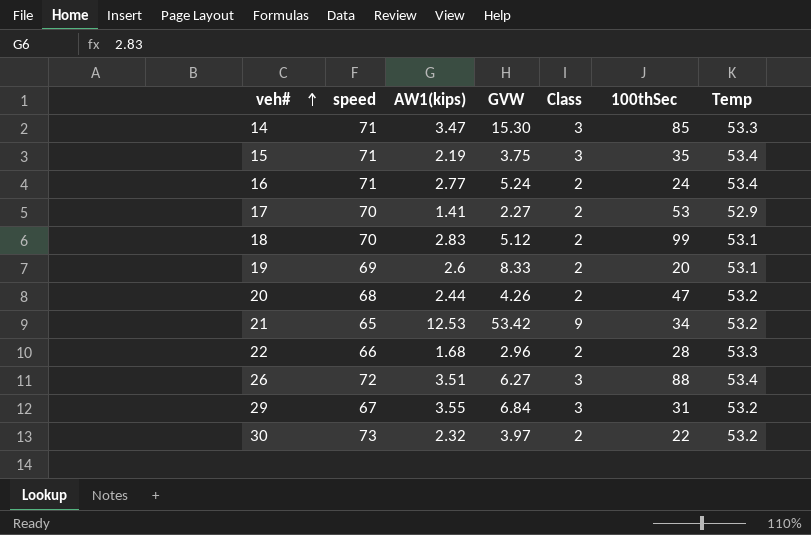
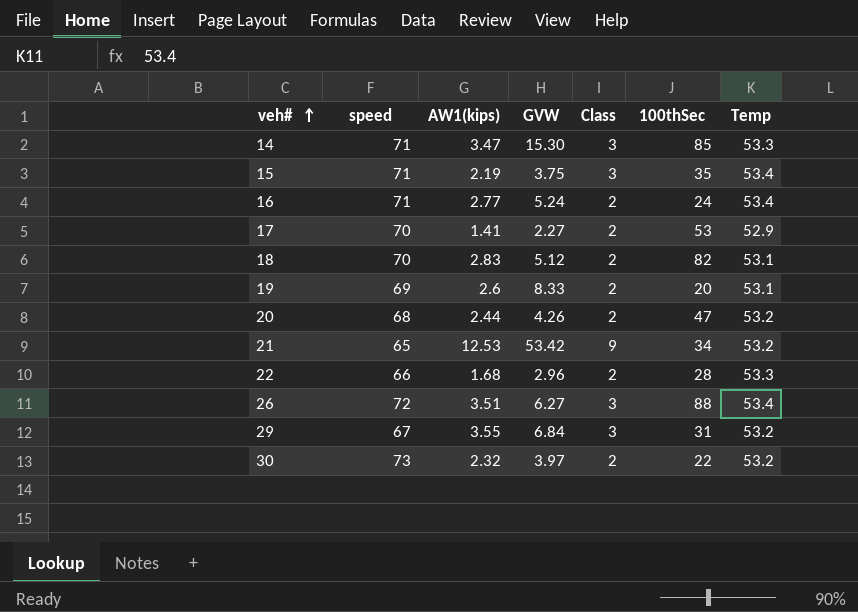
18 | 100thSec: 99 -> 82

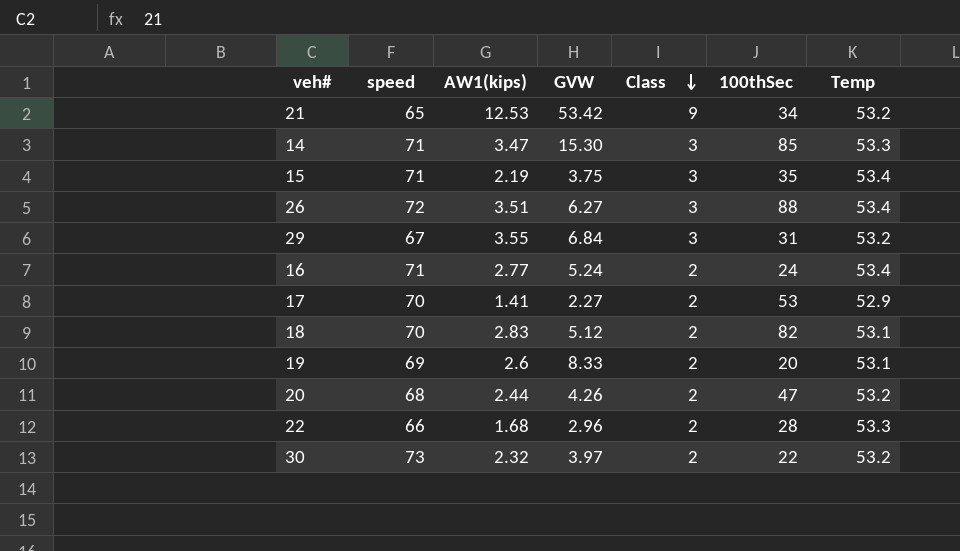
row order: veh# ascending -> Class descending

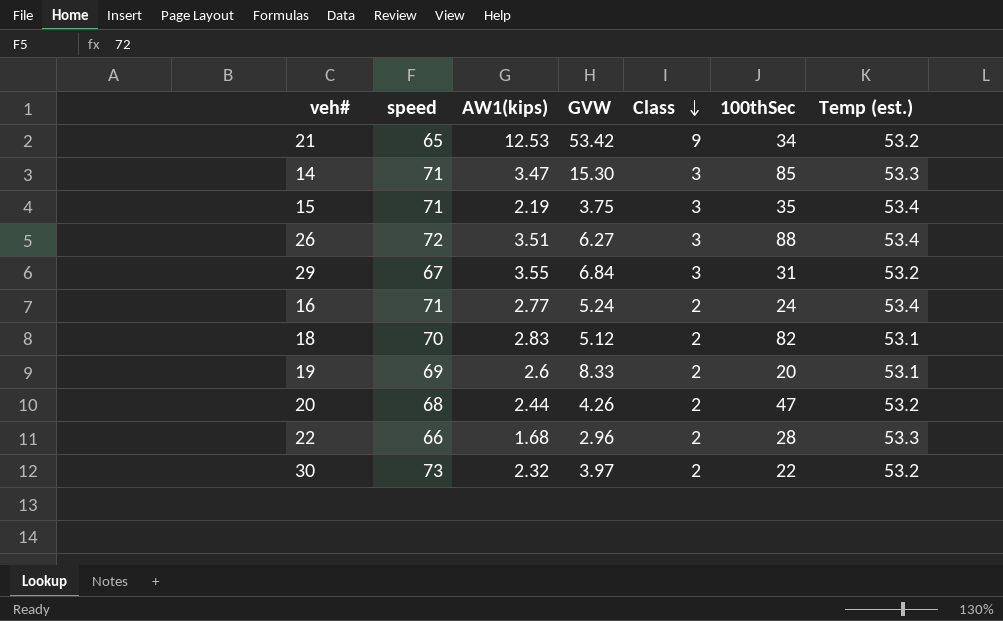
column name: Temp -> Temp (est.)
row 17: 70 | 1.41 | 2.27 | 2 | 53 | 52.9 -> none

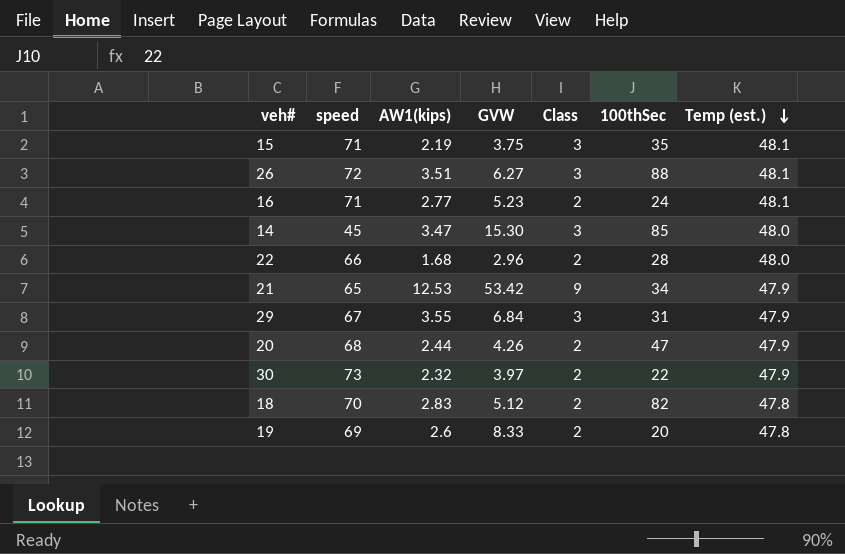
row order: Class descending -> Temp (est.) descending
15 | Temp (est.): 53.4 -> 48.1
26 | Temp (est.): 53.4 -> 48.1
16 | GVW: 5.24 -> 5.23
16 | Temp (est.): 53.4 -> 48.1
14 | speed: 71 -> 45
14 | Temp (est.): 53.3 -> 48.0
22 | Temp (est.): 53.3 -> 48.0
21 | Temp (est.): 53.2 -> 47.9
29 | Temp (est.): 53.2 -> 47.9
20 | Temp (est.): 53.2 -> 47.9
30 | Temp (est.): 53.2 -> 47.9
18 | Temp (est.): 53.1 -> 47.8
19 | Temp (est.): 53.1 -> 47.8

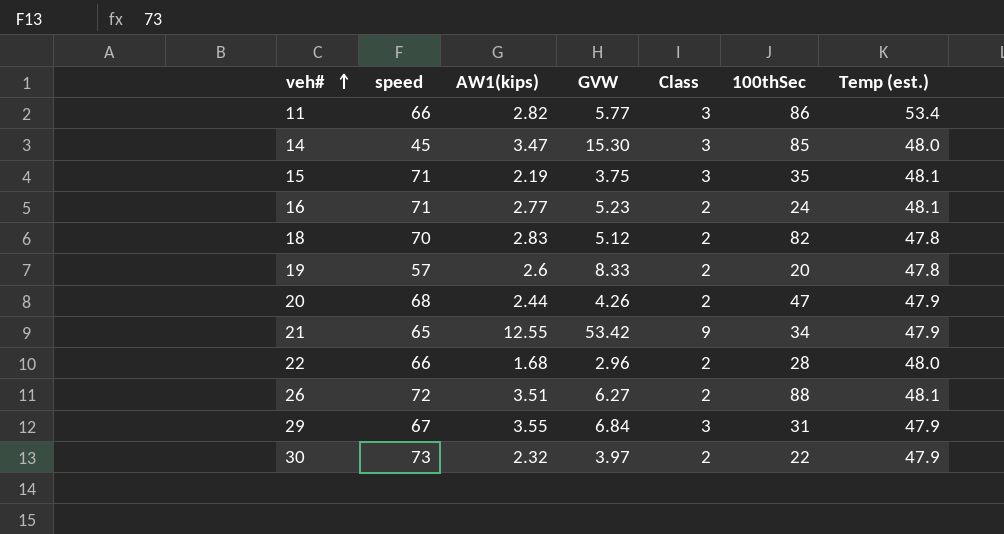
row order: Temp (est.) descending -> veh# ascending
row 11: none -> 66 | 2.82 | 5.77 | 3 | 86 | 53.4
19 | speed: 69 -> 57
21 | AW1(kips): 12.53 -> 12.55
26 | Class: 3 -> 2

